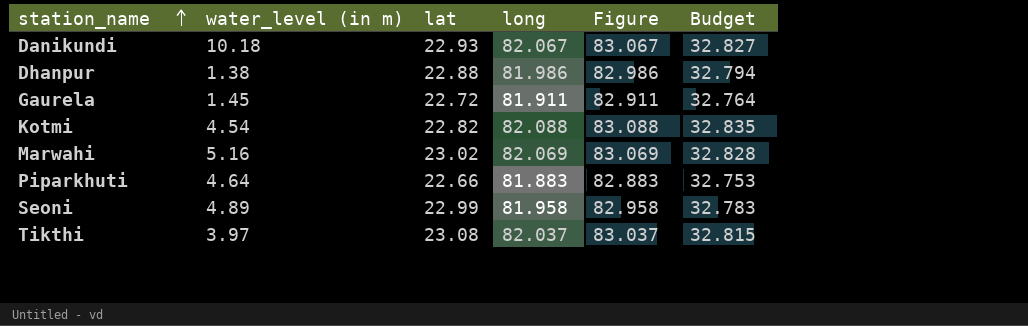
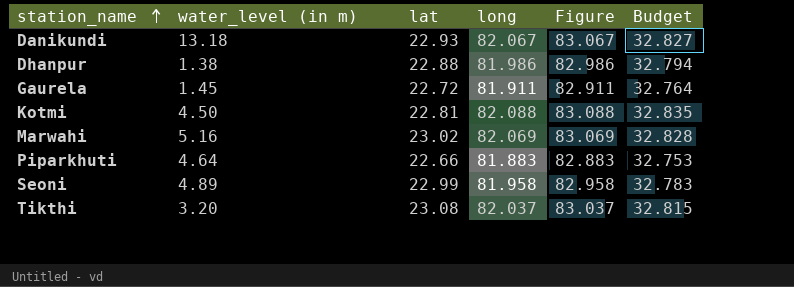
Danikundi | water_level (in m): 10.18 -> 13.18
Kotmi | water_level (in m): 4.54 -> 4.50
Kotmi | lat: 22.82 -> 22.81
Tikthi | water_level (in m): 3.97 -> 3.20

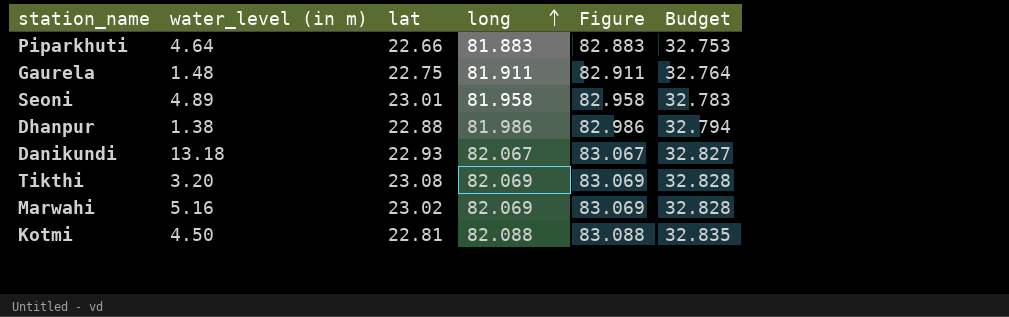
row order: station_name ascending -> long ascending
Gaurela | water_level (in m): 1.45 -> 1.48
Gaurela | lat: 22.72 -> 22.75
Seoni | lat: 22.99 -> 23.01
Tikthi | long: 82.037 -> 82.069
Tikthi | Figure: 83.037 -> 83.069
Tikthi | Budget: 32.815 -> 32.828

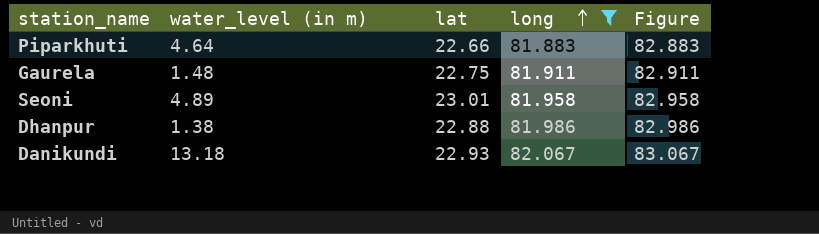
filter: none -> long <= 82.067
column Budget | formula: [long] * 0.4 -> none

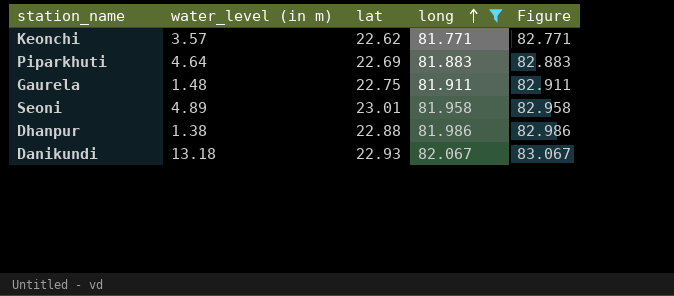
row Keonchi: none -> 3.57 | 22.62 | 81.771 | 82.771
Piparkhuti | lat: 22.66 -> 22.69

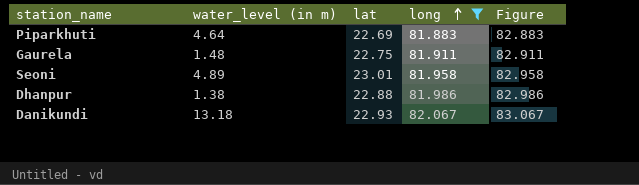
row Keonchi: 3.57 | 22.62 | 81.771 | 82.771 -> none

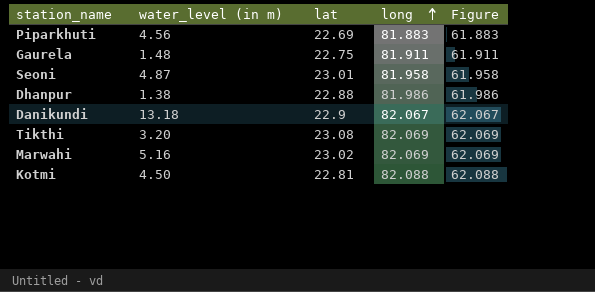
filter: long <= 82.067 -> none
column Figure | formula: [long] + 1 -> [long] - 20
Piparkhuti | water_level (in m): 4.64 -> 4.56
Seoni | water_level (in m): 4.89 -> 4.87
Danikundi | lat: 22.93 -> 22.9

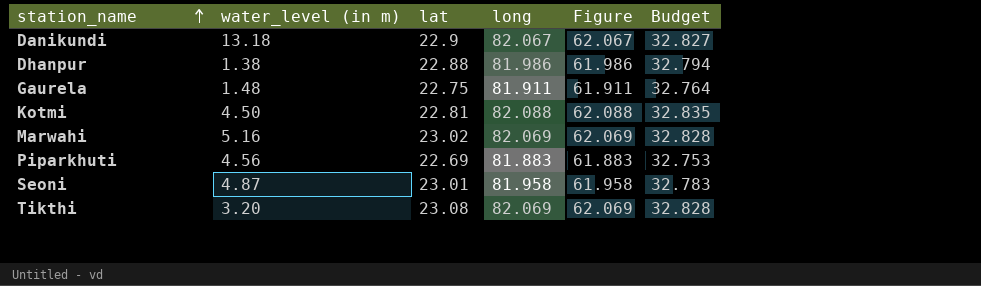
row order: long ascending -> station_name ascending
column Budget | formula: none -> [long] * 0.4

